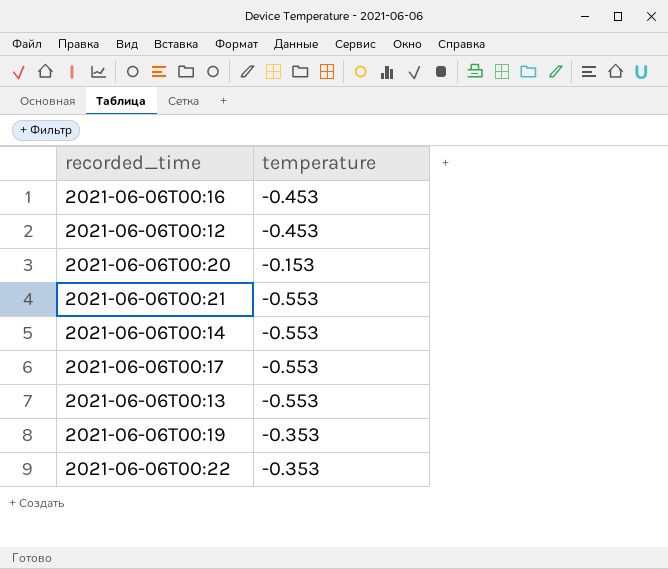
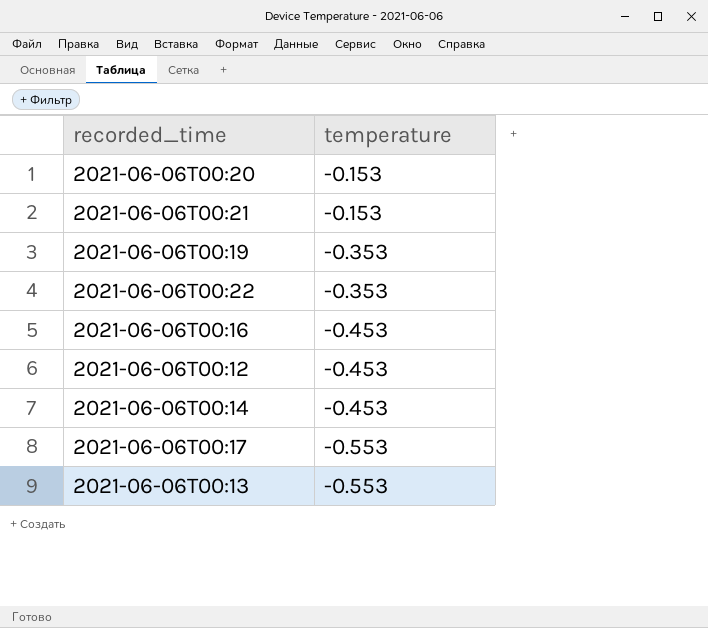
row order: none -> temperature descending
2021-06-06T00:21 | temperature: -0.553 -> -0.153
2021-06-06T00:14 | temperature: -0.553 -> -0.453

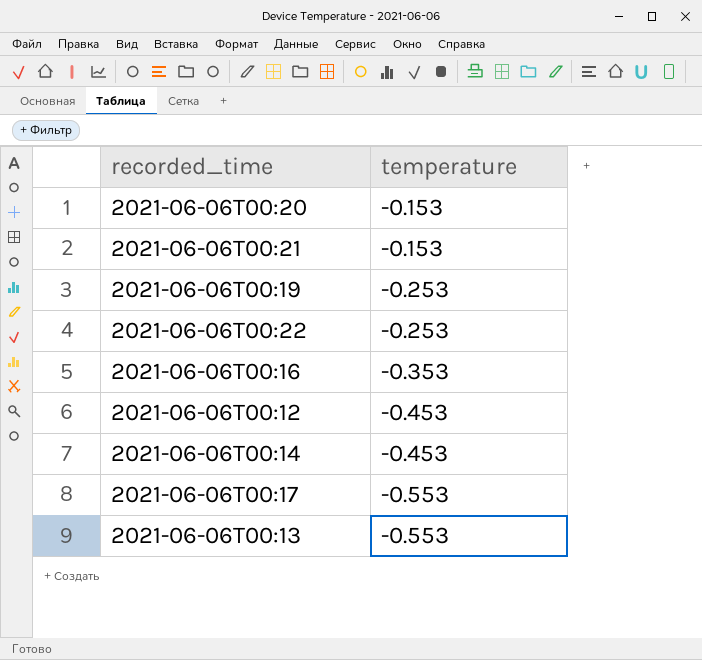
2021-06-06T00:19 | temperature: -0.353 -> -0.253
2021-06-06T00:22 | temperature: -0.353 -> -0.253
2021-06-06T00:16 | temperature: -0.453 -> -0.353

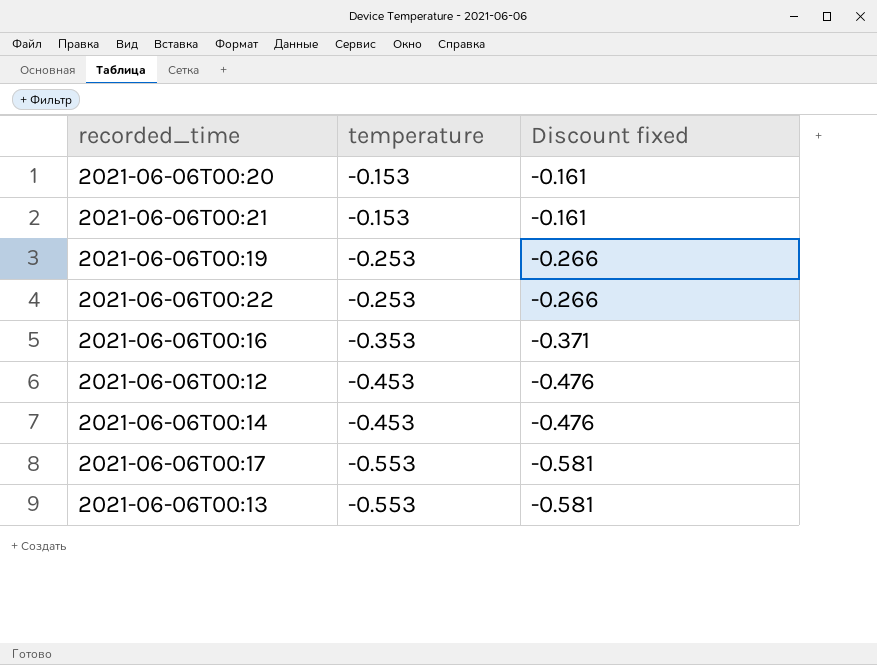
column Discount fixed | formula: none -> [temperature] * 1.05

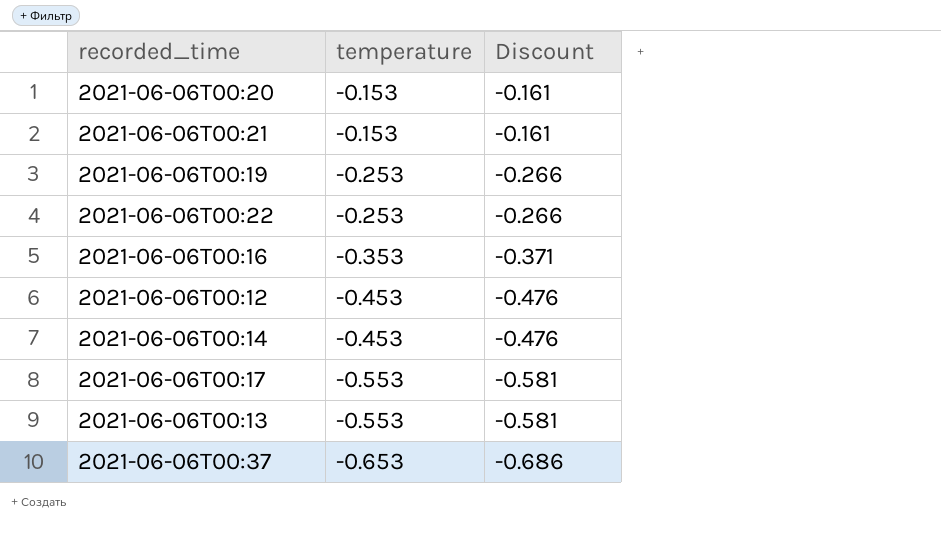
column name: Discount fixed -> Discount
row 2021-06-06T00:37: none -> -0.653 | -0.686

